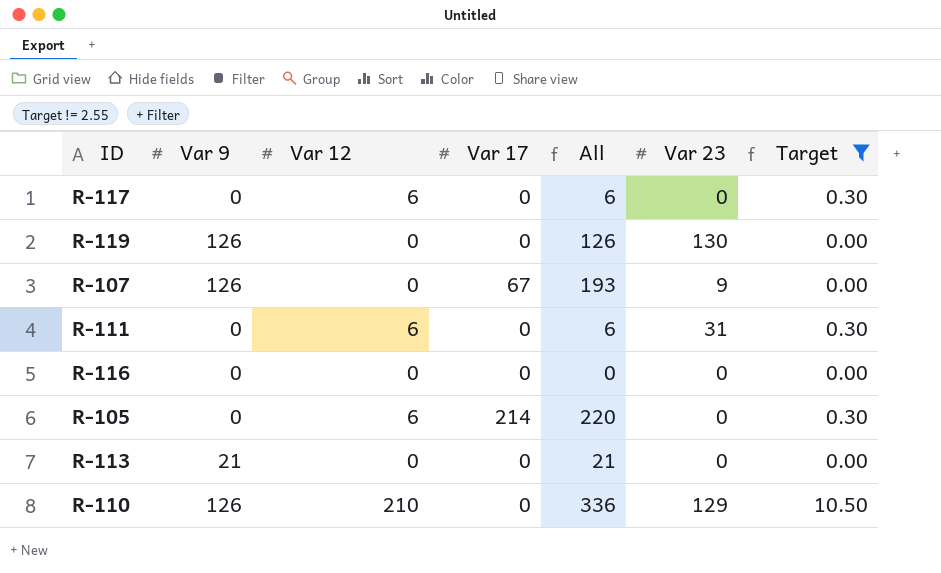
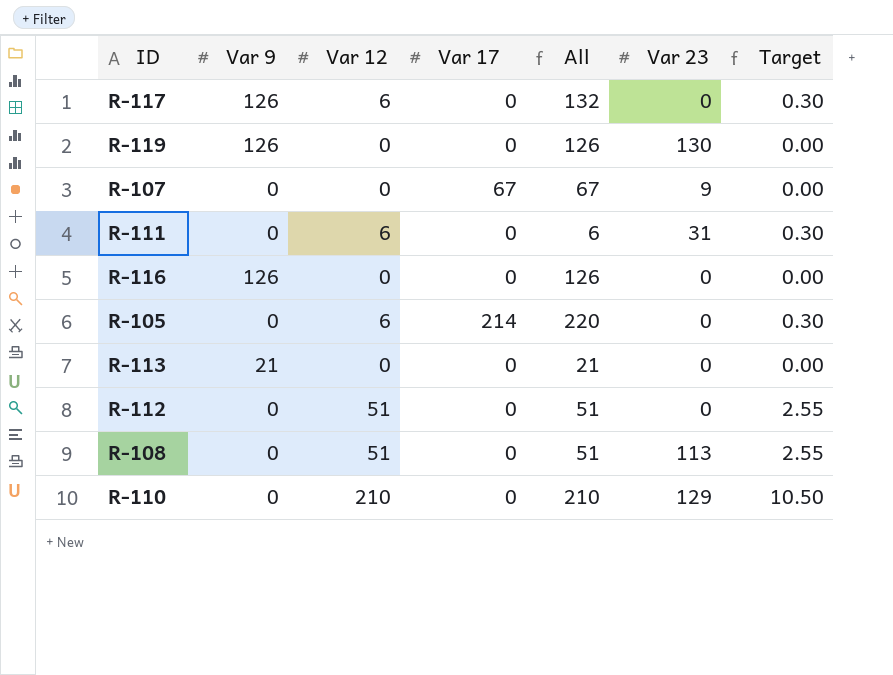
filter: Target != 2.55 -> none
R-117 | Var 9: 0 -> 126
R-117 | All: 6 -> 132
R-107 | Var 9: 126 -> 0
R-107 | All: 193 -> 67
R-116 | Var 9: 0 -> 126
R-116 | All: 0 -> 126
R-110 | Var 9: 126 -> 0
R-110 | All: 336 -> 210

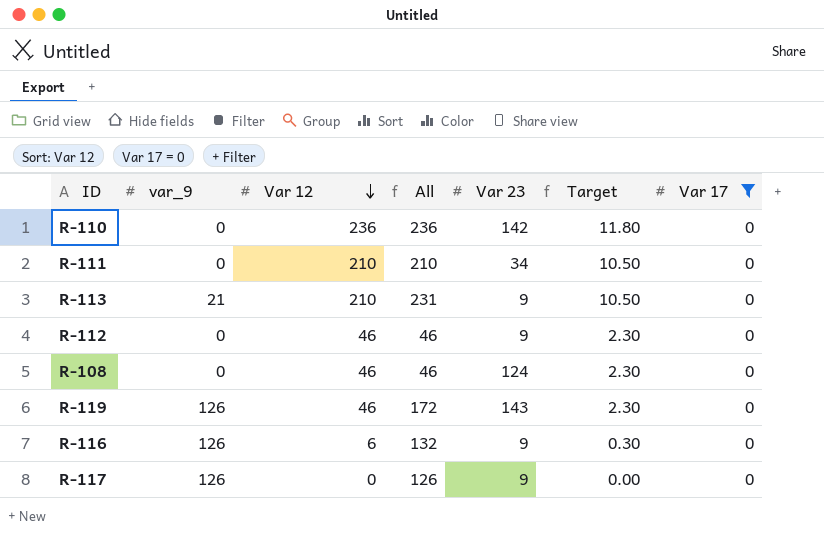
filter: none -> Var 17 = 0
row order: none -> Var 12 descending
column name: Var 9 -> var_9
column Var 17 | position: 4 -> 7
R-110 | Var 12: 210 -> 236
R-110 | All: 210 -> 236
R-110 | Var 23: 129 -> 142
R-110 | Target: 10.50 -> 11.80
R-111 | Var 12: 6 -> 210
R-111 | All: 6 -> 210
R-111 | Var 23: 31 -> 34
R-111 | Target: 0.30 -> 10.50
R-113 | Var 12: 0 -> 210
R-113 | All: 21 -> 231
R-113 | Var 23: 0 -> 9
R-113 | Target: 0.00 -> 10.50
R-112 | Var 12: 51 -> 46
R-112 | All: 51 -> 46
R-112 | Var 23: 0 -> 9
R-112 | Target: 2.55 -> 2.30
R-108 | Var 12: 51 -> 46
R-108 | All: 51 -> 46
R-108 | Var 23: 113 -> 124
R-108 | Target: 2.55 -> 2.30
R-119 | Var 12: 0 -> 46
R-119 | All: 126 -> 172
R-119 | Var 23: 130 -> 143
R-119 | Target: 0.00 -> 2.30
R-116 | Var 12: 0 -> 6
R-116 | All: 126 -> 132
R-116 | Var 23: 0 -> 9
R-116 | Target: 0.00 -> 0.30
R-117 | Var 12: 6 -> 0
R-117 | All: 132 -> 126
R-117 | Var 23: 0 -> 9
R-117 | Target: 0.30 -> 0.00

